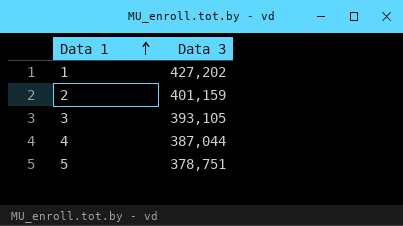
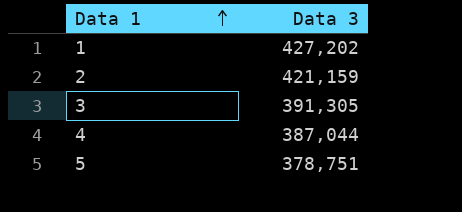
2 | Data 3: 401,159 -> 421,159
3 | Data 3: 393,105 -> 391,305

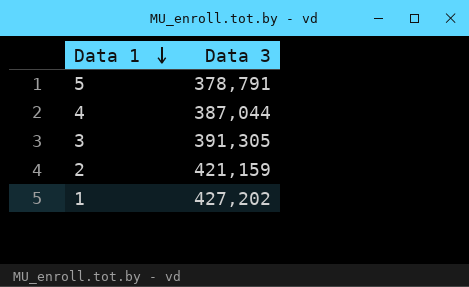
row order: Data 1 ascending -> Data 1 descending
5 | Data 3: 378,751 -> 378,791

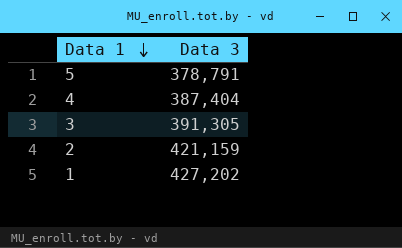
4 | Data 3: 387,044 -> 387,404

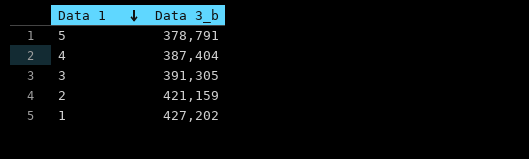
column name: Data 3 -> Data 3_b

